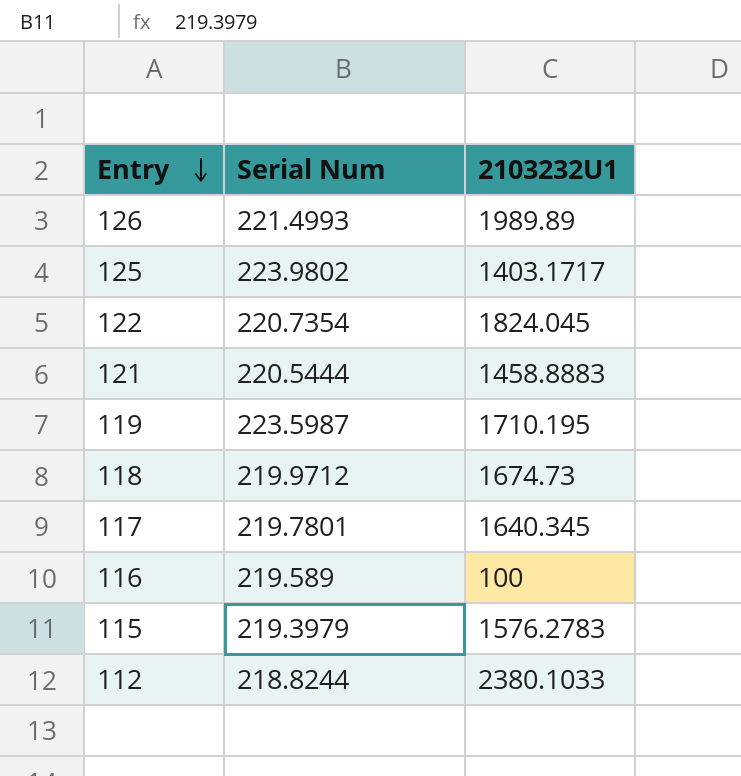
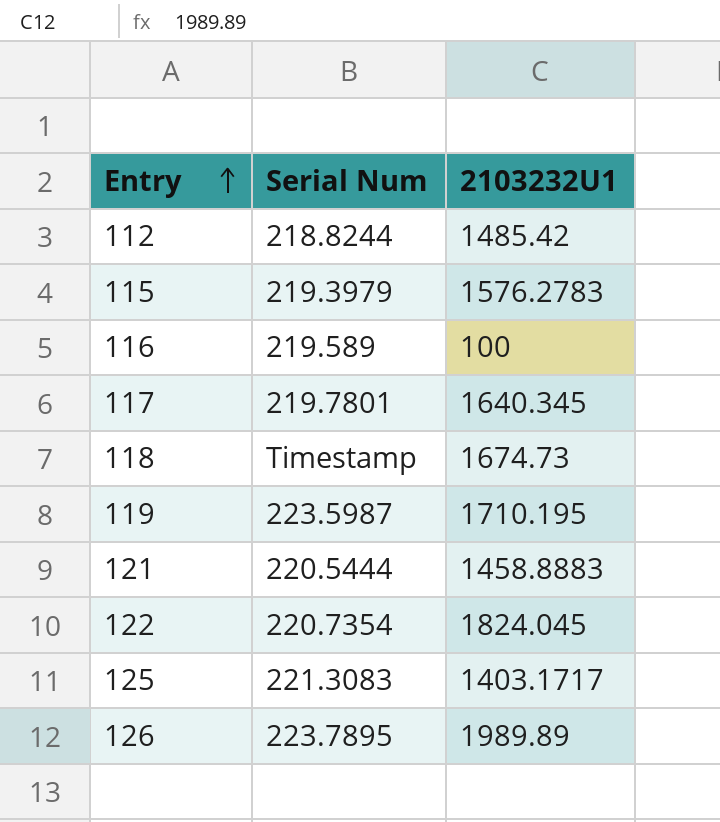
row order: Entry descending -> Entry ascending
112 | 2103232U1: 2380.1033 -> 1485.42
118 | Serial Num: 219.9712 -> Timestamp
125 | Serial Num: 223.9802 -> 221.3083
126 | Serial Num: 221.4993 -> 223.7895

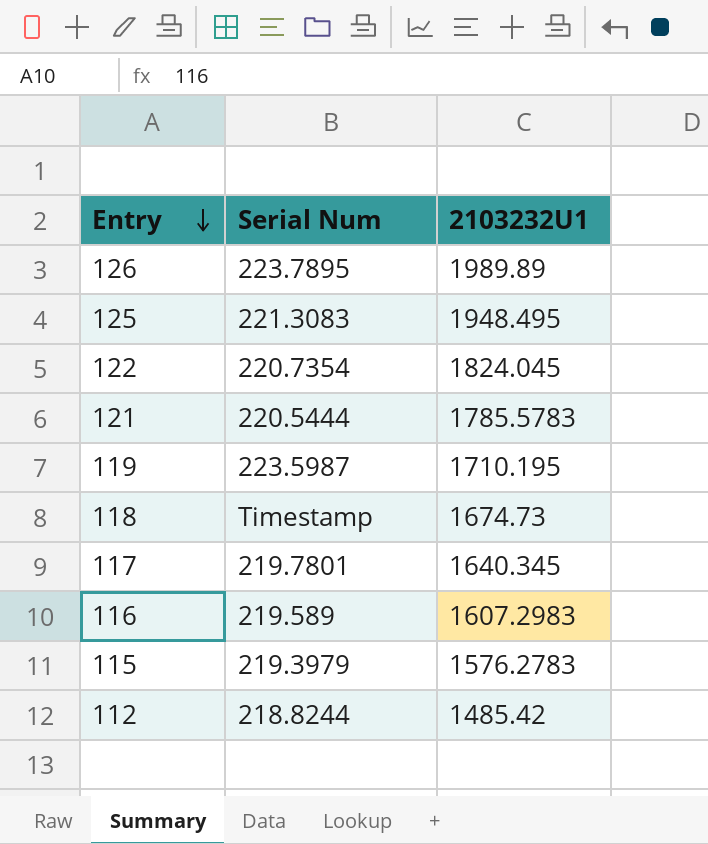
row order: Entry ascending -> Entry descending
125 | 2103232U1: 1403.1717 -> 1948.495
121 | 2103232U1: 1458.8883 -> 1785.5783
116 | 2103232U1: 100 -> 1607.2983

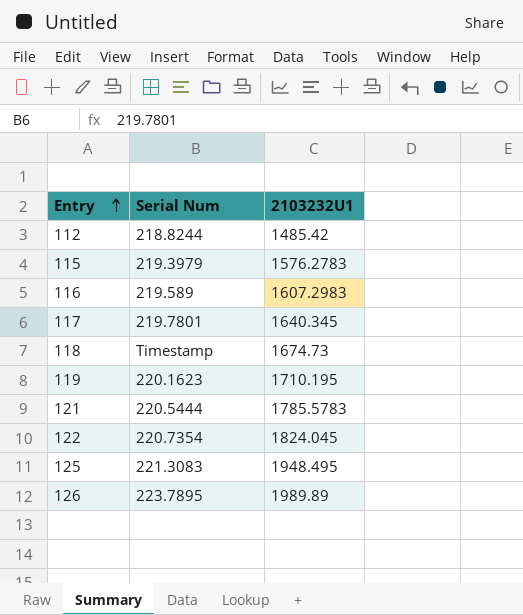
row order: Entry descending -> Entry ascending
119 | Serial Num: 223.5987 -> 220.1623

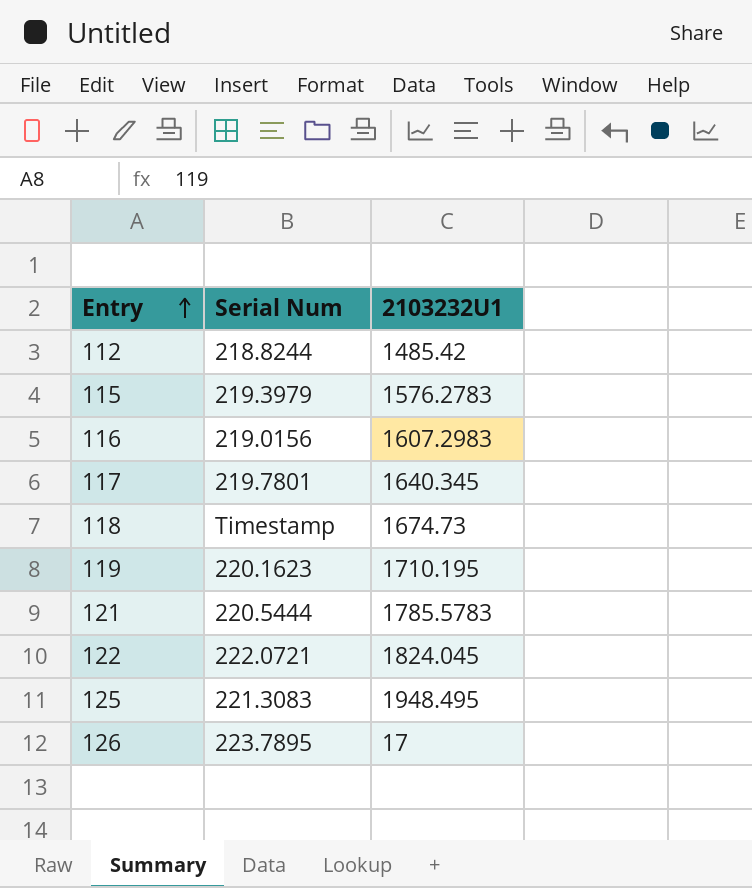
116 | Serial Num: 219.589 -> 219.0156
122 | Serial Num: 220.7354 -> 222.0721
126 | 2103232U1: 1989.89 -> 17

